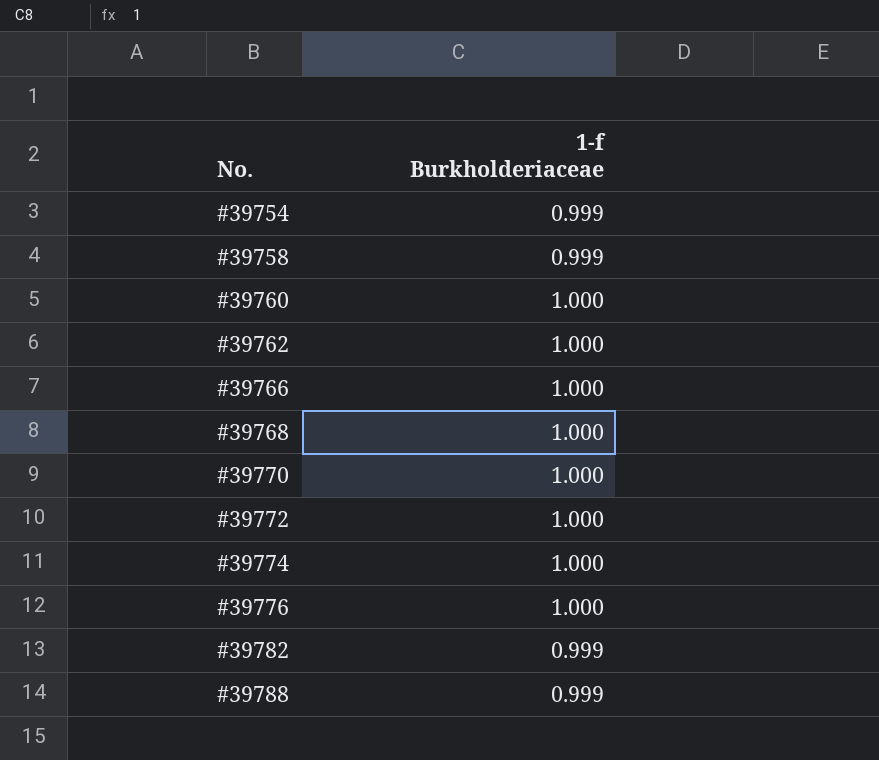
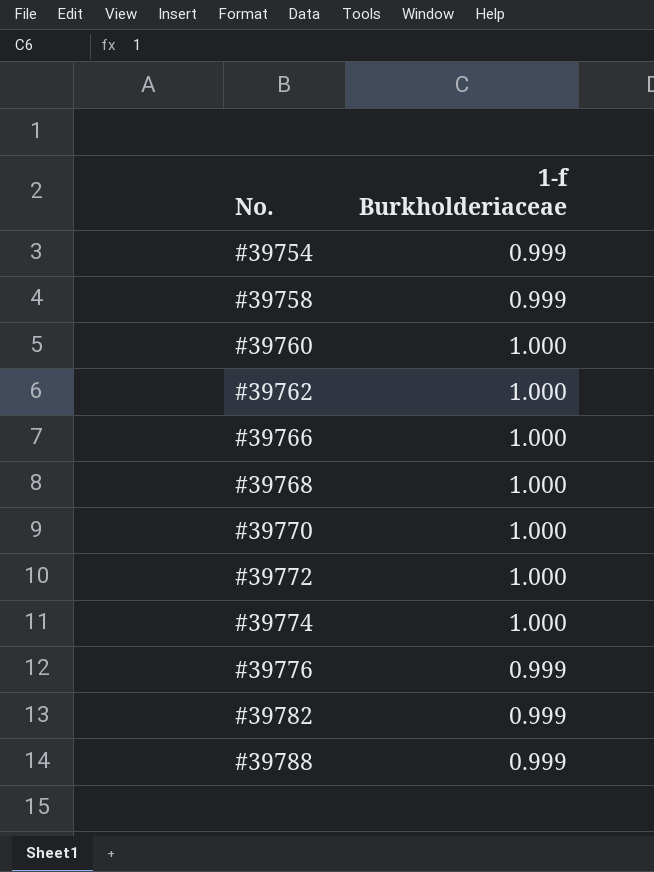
#39776 | 1-f Burkholderiaceae: 1.000 -> 0.999

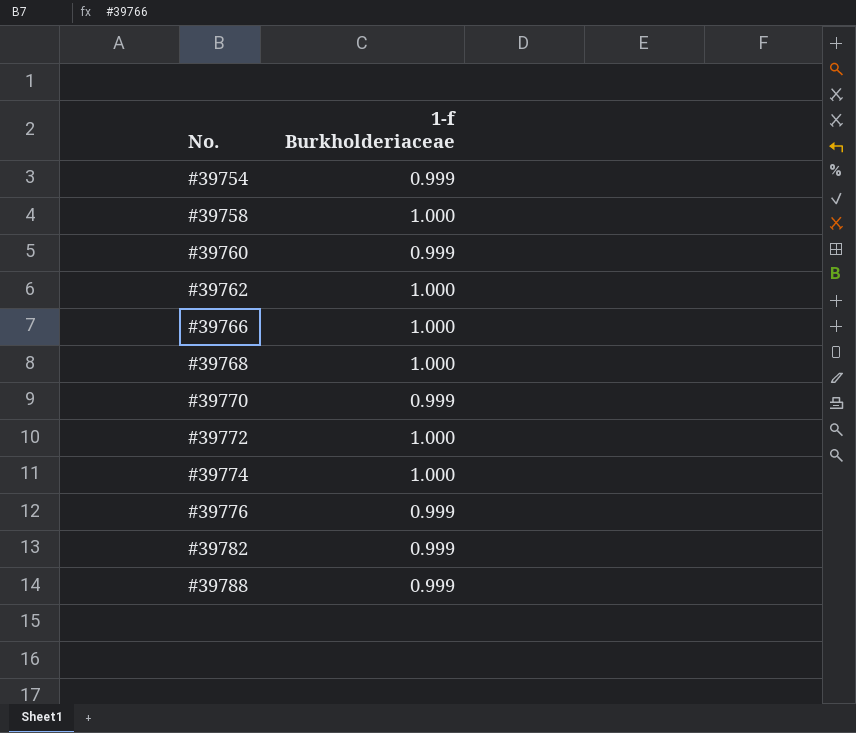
#39758 | 1-f Burkholderiaceae: 0.999 -> 1.000
#39760 | 1-f Burkholderiaceae: 1.000 -> 0.999
#39770 | 1-f Burkholderiaceae: 1.000 -> 0.999

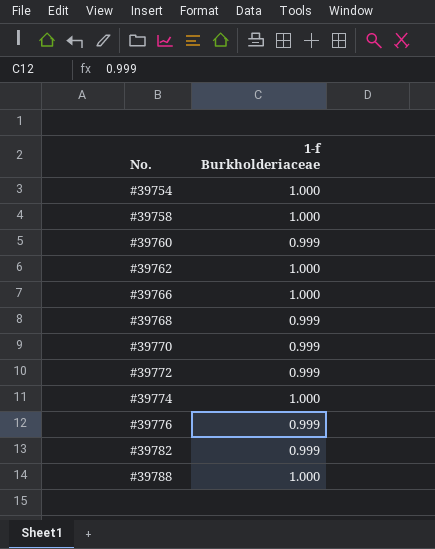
#39754 | 1-f Burkholderiaceae: 0.999 -> 1.000
#39768 | 1-f Burkholderiaceae: 1.000 -> 0.999
#39772 | 1-f Burkholderiaceae: 1.000 -> 0.999
#39788 | 1-f Burkholderiaceae: 0.999 -> 1.000

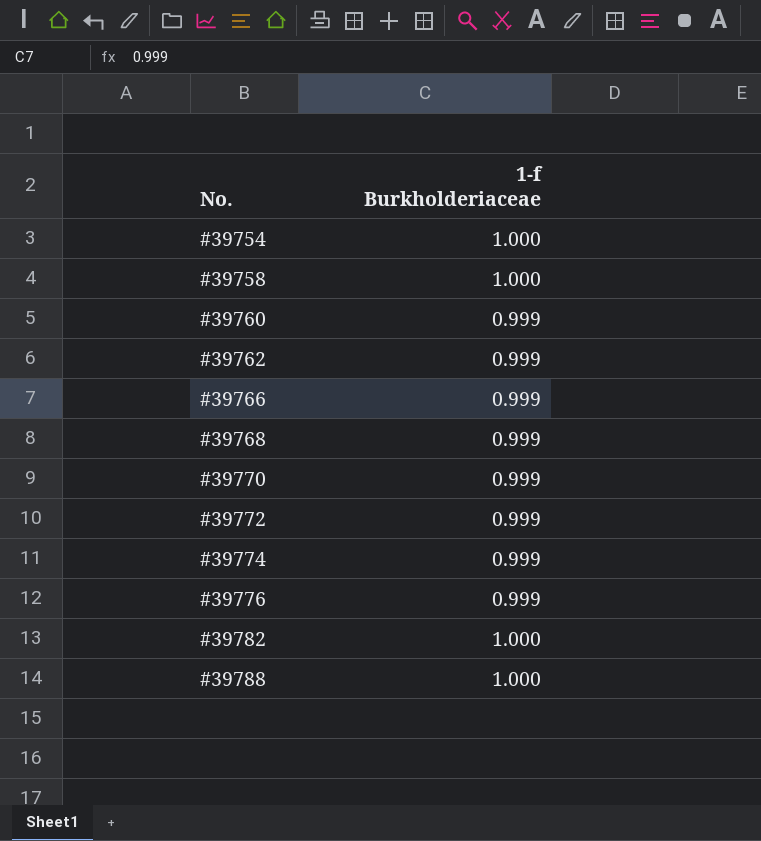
#39762 | 1-f Burkholderiaceae: 1.000 -> 0.999
#39766 | 1-f Burkholderiaceae: 1.000 -> 0.999
#39774 | 1-f Burkholderiaceae: 1.000 -> 0.999
#39782 | 1-f Burkholderiaceae: 0.999 -> 1.000

